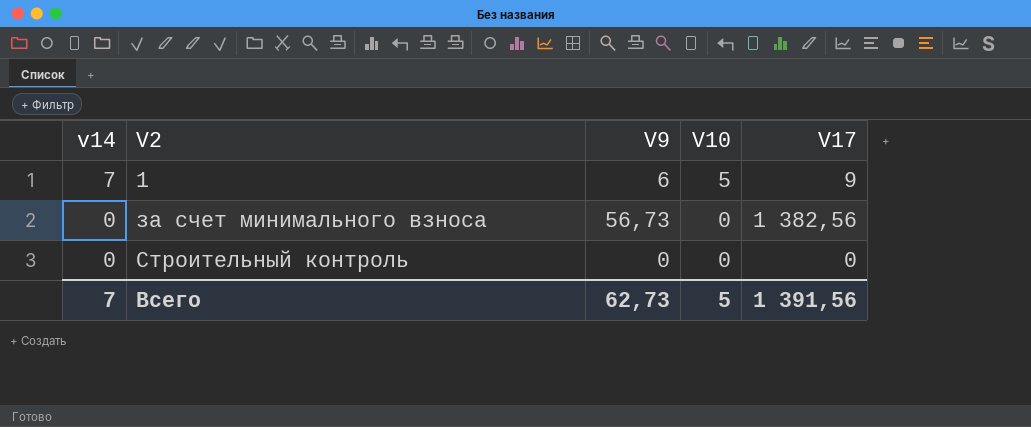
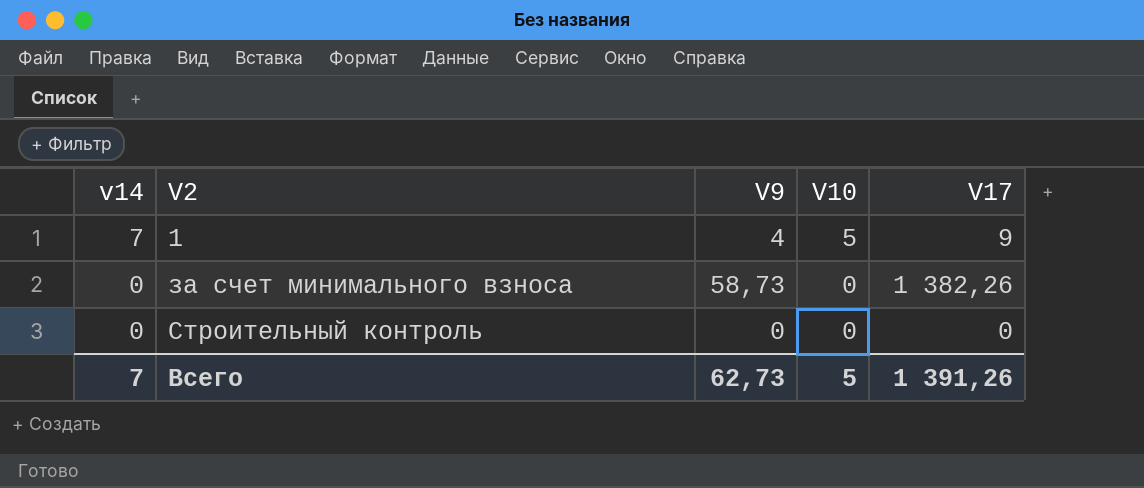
1 | V9: 6 -> 4
за счет минимального взноса | V9: 56,73 -> 58,73
за счет минимального взноса | V17: 1 382,56 -> 1 382,26
Всего | V17: 1 391,56 -> 1 391,26

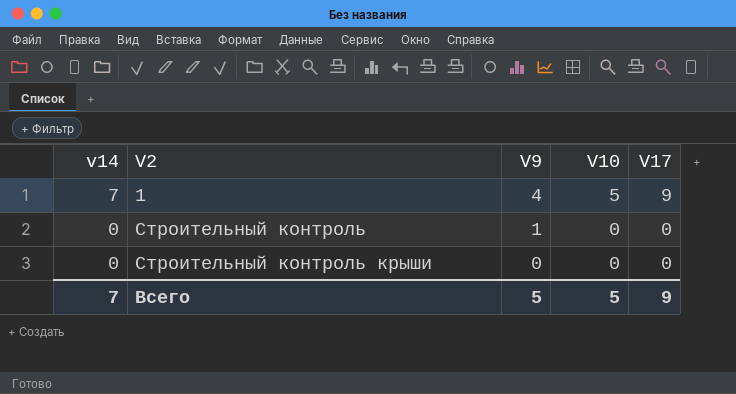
row за счет минимального взноса: 0 | 58,73 | 0 | 1 382,26 -> none
Строительный контроль | V9: 0 -> 1
row Строительный контроль крыши: none -> 0 | 0 | 0 | 0
Всего | V9: 62,73 -> 5
Всего | V17: 1 391,26 -> 9

